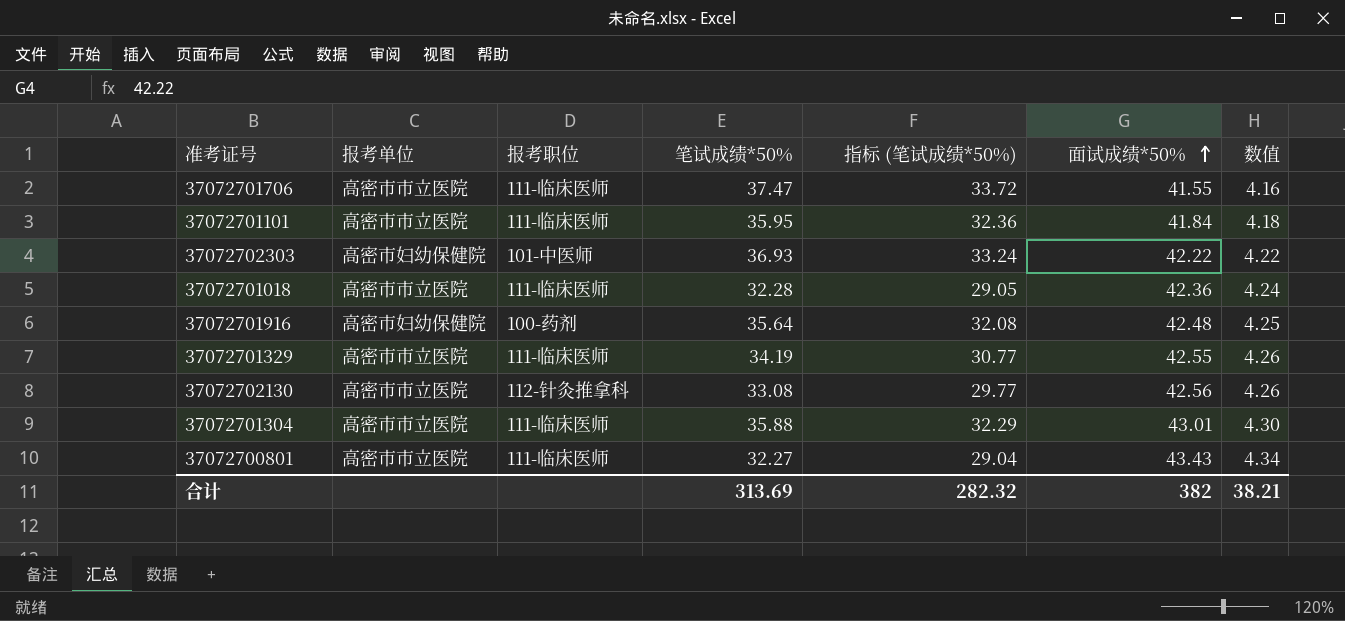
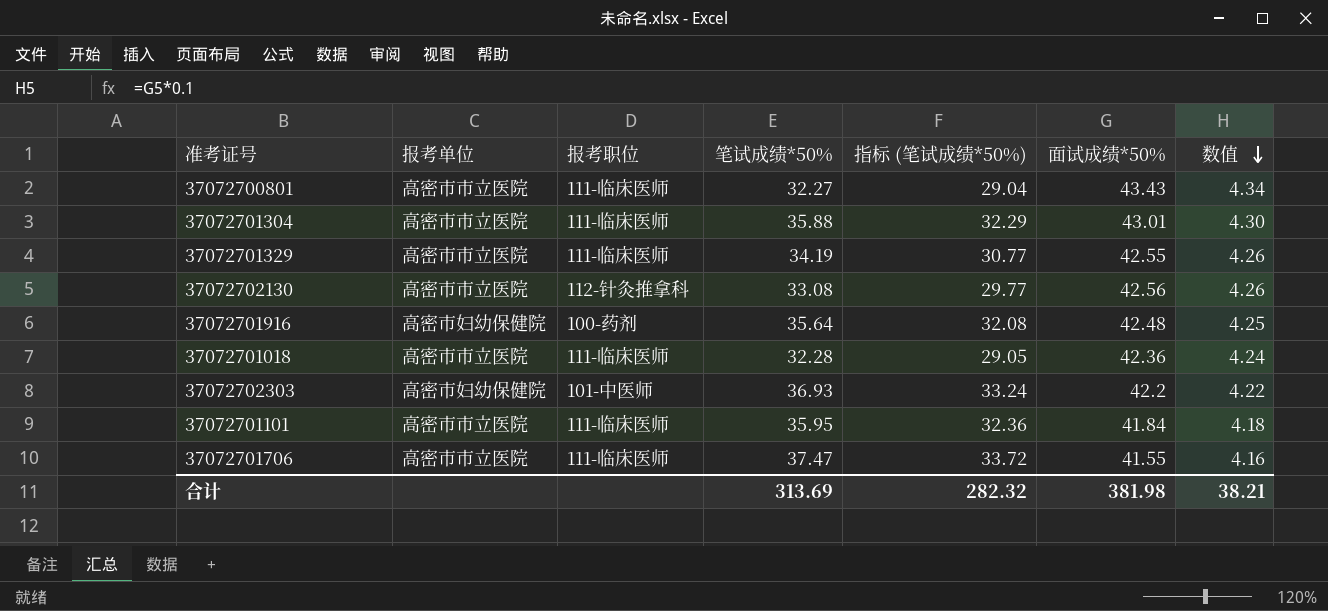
row order: 面试成绩*50% ascending -> 数值 descending
37072702303 | 面试成绩*50%: 42.22 -> 42.2
合计 | 面试成绩*50%: 382 -> 381.98

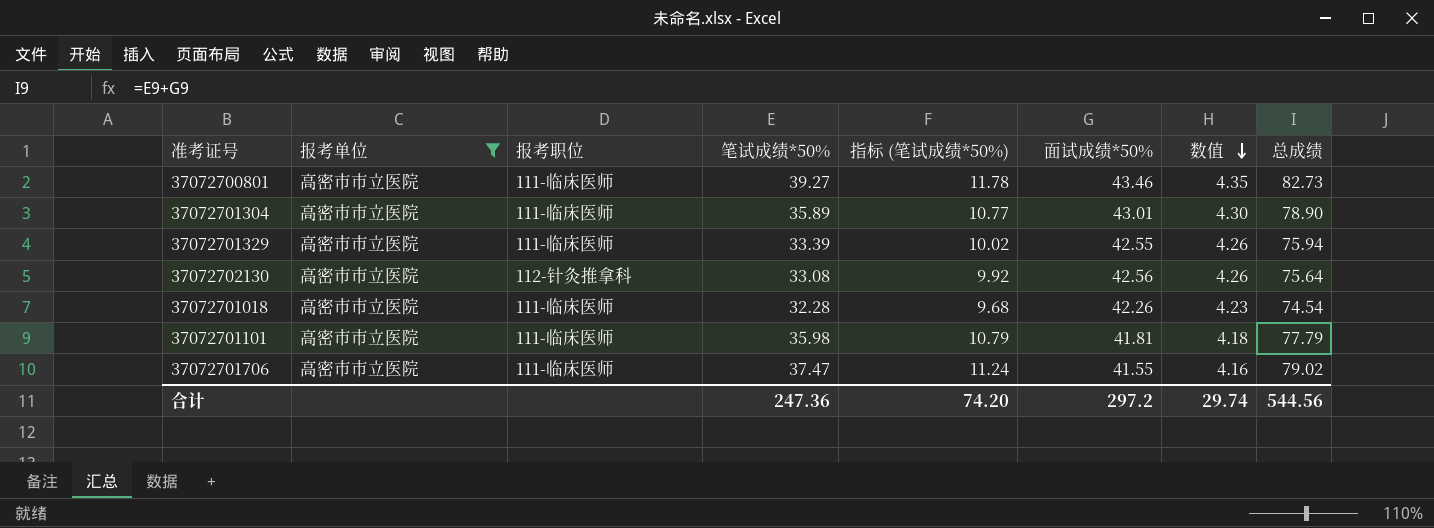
filter: none -> 报考单位 = 高密市市立医院
column 指标 (笔试成绩*50%) | formula: [笔试成绩*50%] * 0.9 -> [笔试成绩*50%] * 0.3
column 总成绩 | formula: none -> [笔试成绩*50%] + [面试成绩*50%]
37072700801 | 笔试成绩*50%: 32.27 -> 39.27
37072700801 | 面试成绩*50%: 43.43 -> 43.46
37072700801 | 数值: 4.34 -> 4.35
37072701304 | 笔试成绩*50%: 35.88 -> 35.89
37072701329 | 笔试成绩*50%: 34.19 -> 33.39
37072701018 | 面试成绩*50%: 42.36 -> 42.26
37072701018 | 数值: 4.24 -> 4.23
37072701101 | 笔试成绩*50%: 35.95 -> 35.98
37072701101 | 面试成绩*50%: 41.84 -> 41.81
合计 | 笔试成绩*50%: 313.69 -> 247.36
合计 | 指标 (笔试成绩*50%): 282.32 -> 74.20
合计 | 面试成绩*50%: 381.98 -> 297.2
合计 | 数值: 38.21 -> 29.74

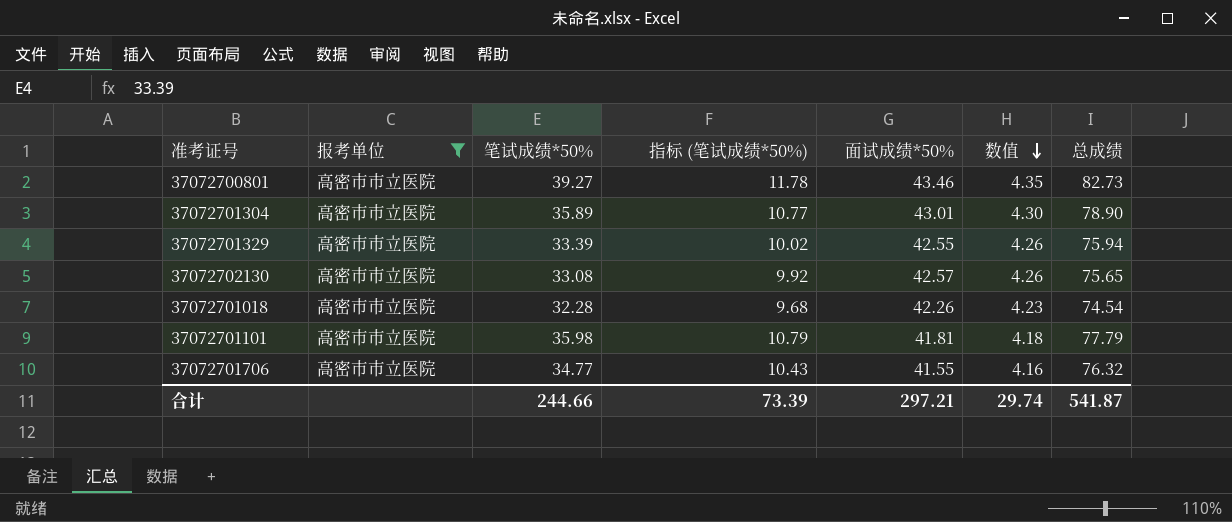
column 报考职位 | position: 3 -> none
37072702130 | 面试成绩*50%: 42.56 -> 42.57
37072702130 | 总成绩: 75.64 -> 75.65
37072701706 | 笔试成绩*50%: 37.47 -> 34.77
37072701706 | 指标 (笔试成绩*50%): 11.24 -> 10.43
37072701706 | 总成绩: 79.02 -> 76.32
合计 | 笔试成绩*50%: 247.36 -> 244.66
合计 | 指标 (笔试成绩*50%): 74.20 -> 73.39
合计 | 面试成绩*50%: 297.2 -> 297.21
合计 | 总成绩: 544.56 -> 541.87

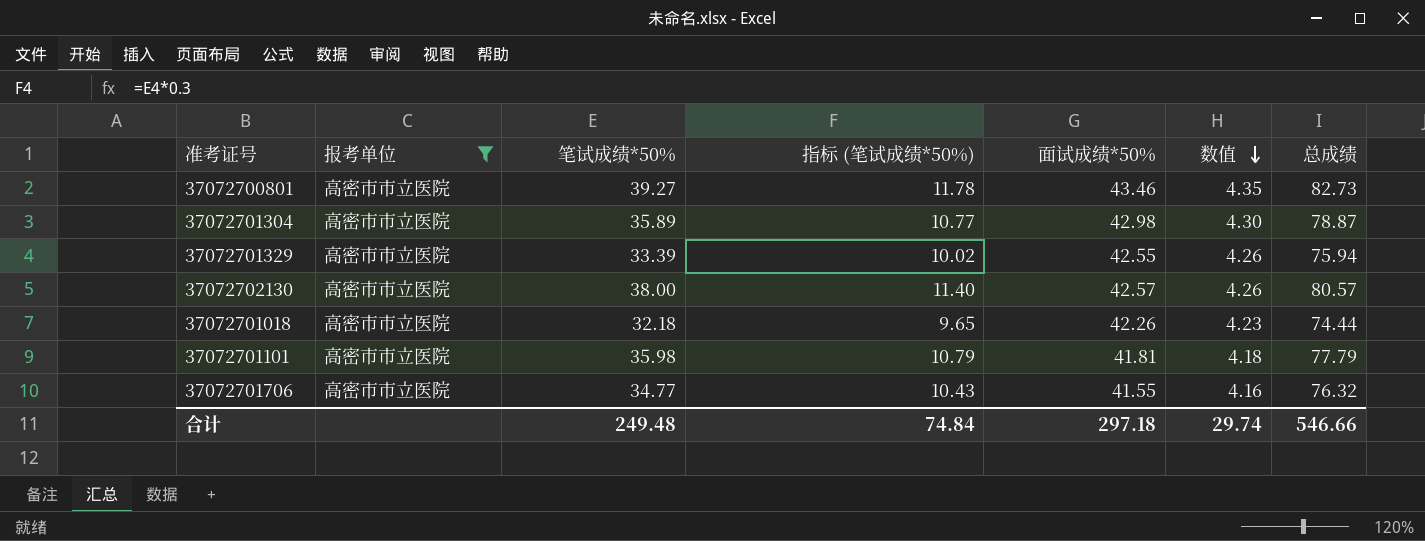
37072701304 | 面试成绩*50%: 43.01 -> 42.98
37072701304 | 总成绩: 78.90 -> 78.87
37072702130 | 笔试成绩*50%: 33.08 -> 38.00
37072702130 | 指标 (笔试成绩*50%): 9.92 -> 11.40
37072702130 | 总成绩: 75.65 -> 80.57
37072701018 | 笔试成绩*50%: 32.28 -> 32.18
37072701018 | 指标 (笔试成绩*50%): 9.68 -> 9.65
37072701018 | 总成绩: 74.54 -> 74.44
合计 | 笔试成绩*50%: 244.66 -> 249.48
合计 | 指标 (笔试成绩*50%): 73.39 -> 74.84
合计 | 面试成绩*50%: 297.21 -> 297.18
合计 | 总成绩: 541.87 -> 546.66

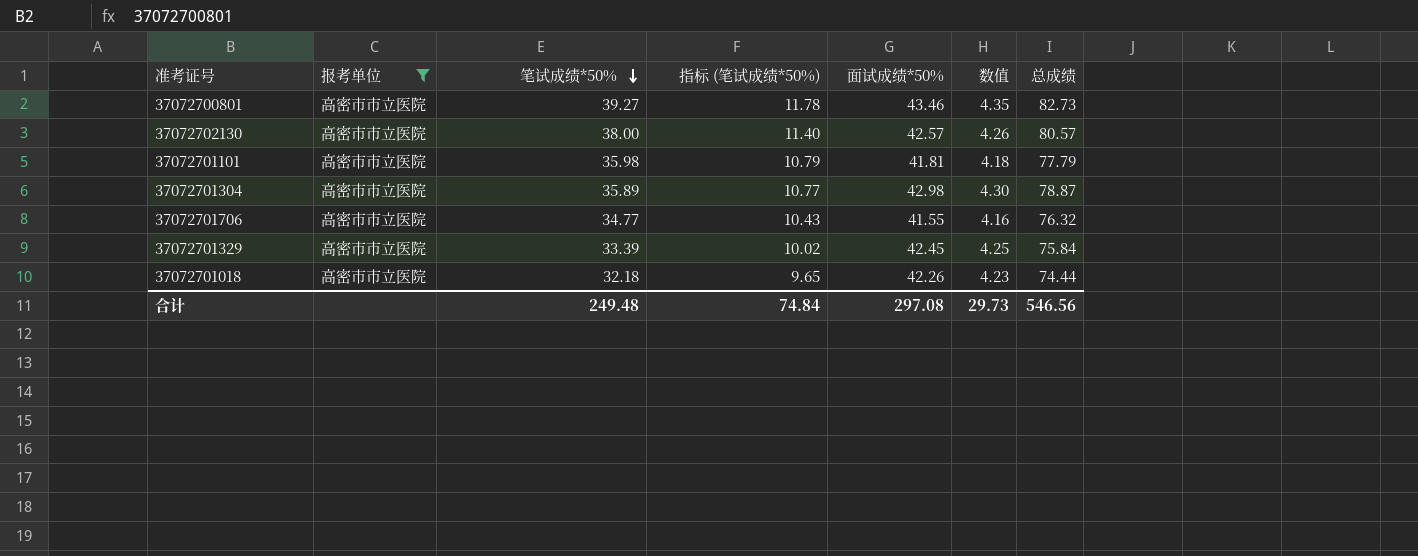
row order: 数值 descending -> 笔试成绩*50% descending
37072701329 | 面试成绩*50%: 42.55 -> 42.45
37072701329 | 数值: 4.26 -> 4.25
37072701329 | 总成绩: 75.94 -> 75.84
合计 | 面试成绩*50%: 297.18 -> 297.08
合计 | 数值: 29.74 -> 29.73
合计 | 总成绩: 546.66 -> 546.56

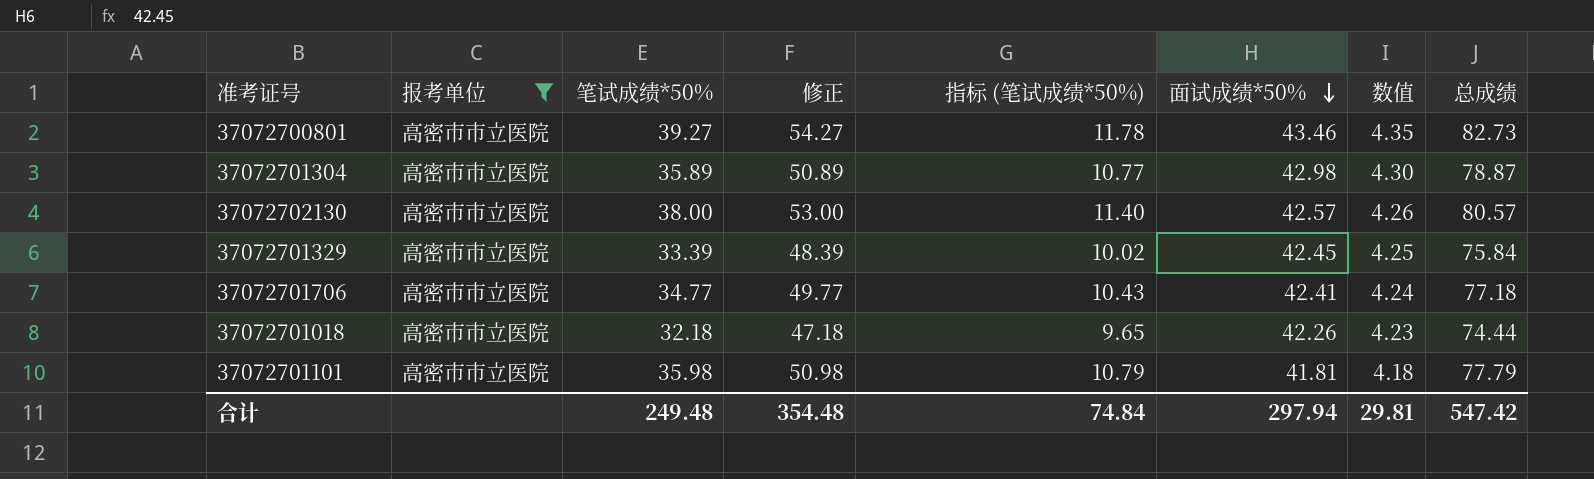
row order: 笔试成绩*50% descending -> 面试成绩*50% descending
column 修正 | formula: none -> [笔试成绩*50%] + 15
37072701706 | 面试成绩*50%: 41.55 -> 42.41
37072701706 | 数值: 4.16 -> 4.24
37072701706 | 总成绩: 76.32 -> 77.18
合计 | 面试成绩*50%: 297.08 -> 297.94
合计 | 数值: 29.73 -> 29.81
合计 | 总成绩: 546.56 -> 547.42

